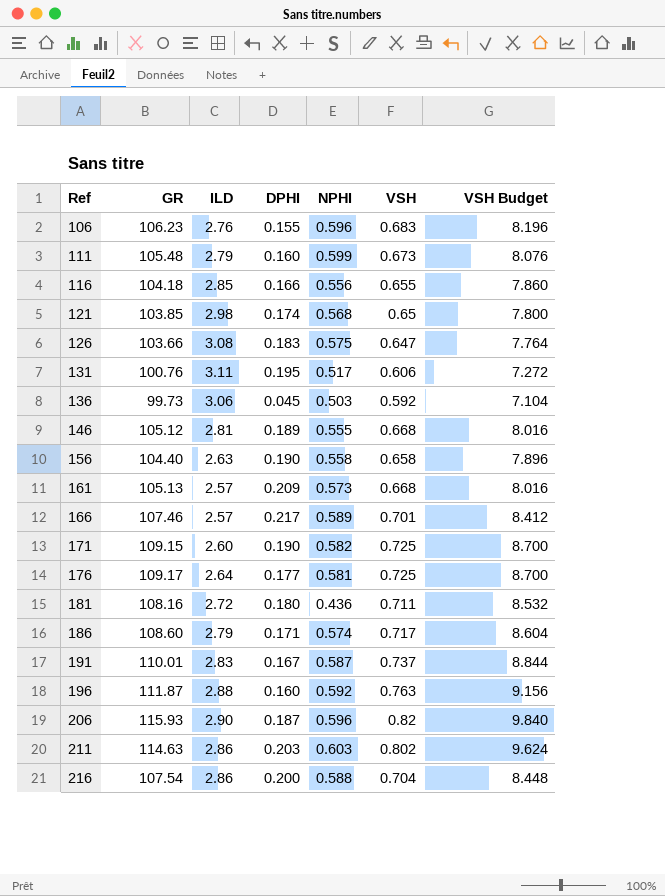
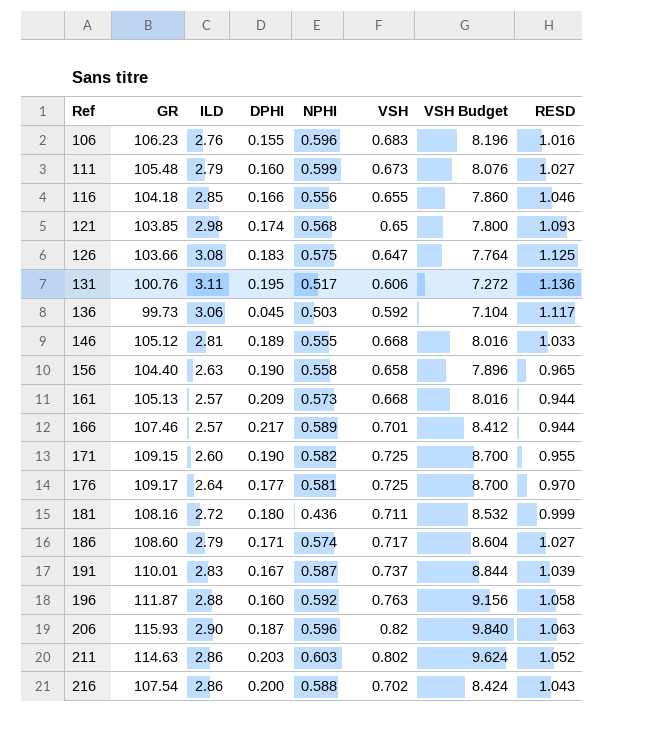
column RESD | position: none -> 8
216 | VSH: 0.704 -> 0.702
216 | VSH Budget: 8.448 -> 8.424

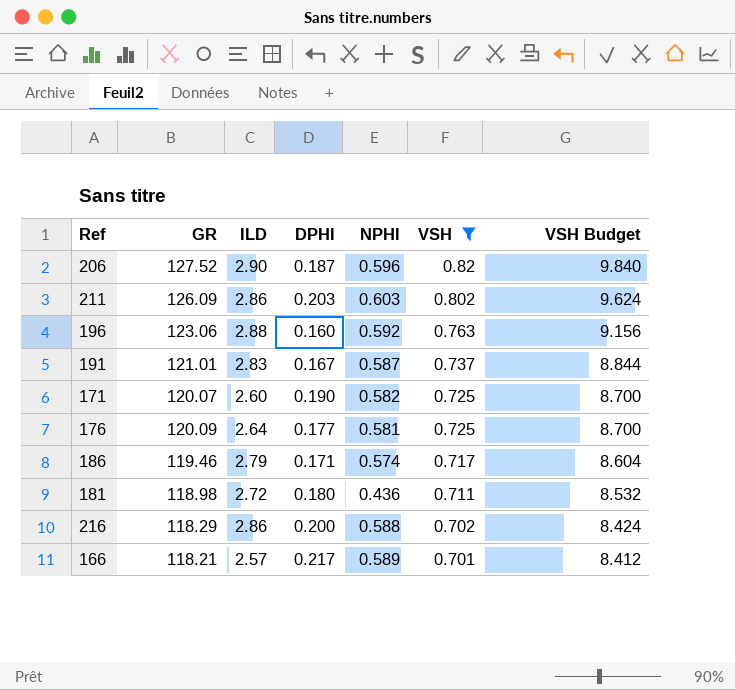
filter: none -> VSH >= 0.701
row order: Ref ascending -> VSH descending
column RESD | position: 8 -> none
206 | GR: 115.93 -> 127.52
211 | GR: 114.63 -> 126.09
196 | GR: 111.87 -> 123.06
191 | GR: 110.01 -> 121.01
171 | GR: 109.15 -> 120.07
176 | GR: 109.17 -> 120.09
186 | GR: 108.60 -> 119.46
181 | GR: 108.16 -> 118.98
216 | GR: 107.54 -> 118.29
166 | GR: 107.46 -> 118.21

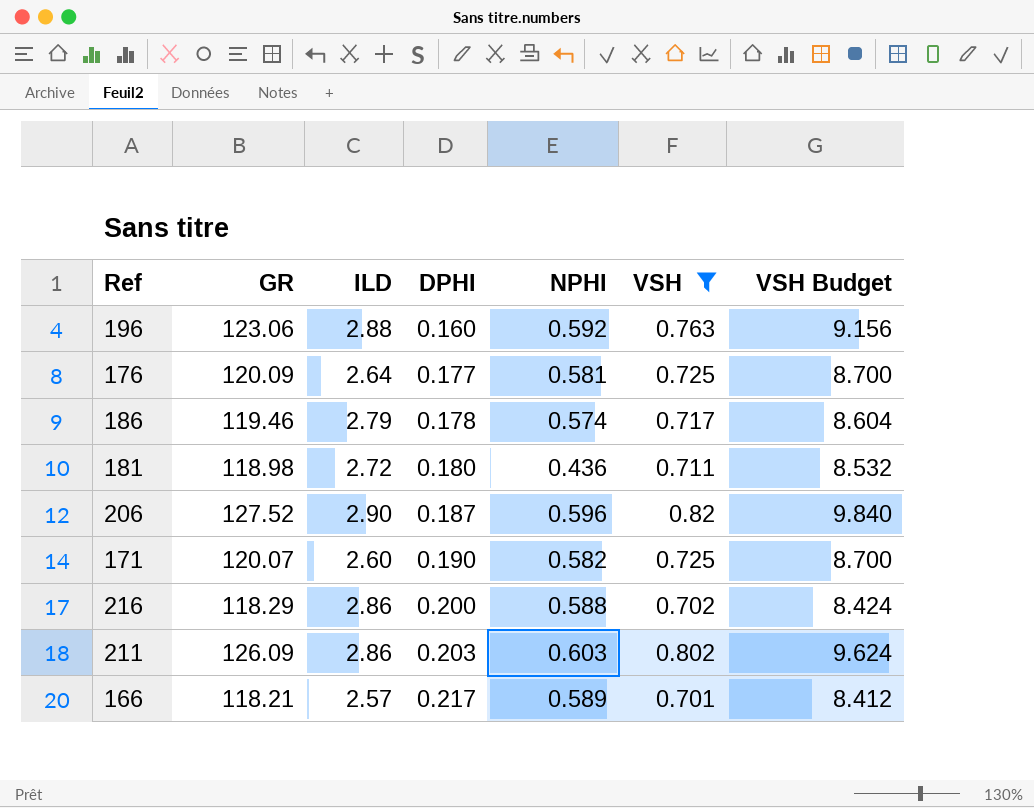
row order: VSH descending -> DPHI ascending
row 191: 121.01 | 2.83 | 0.167 | 0.587 | 0.737 | 8.844 -> none
186 | DPHI: 0.171 -> 0.178

